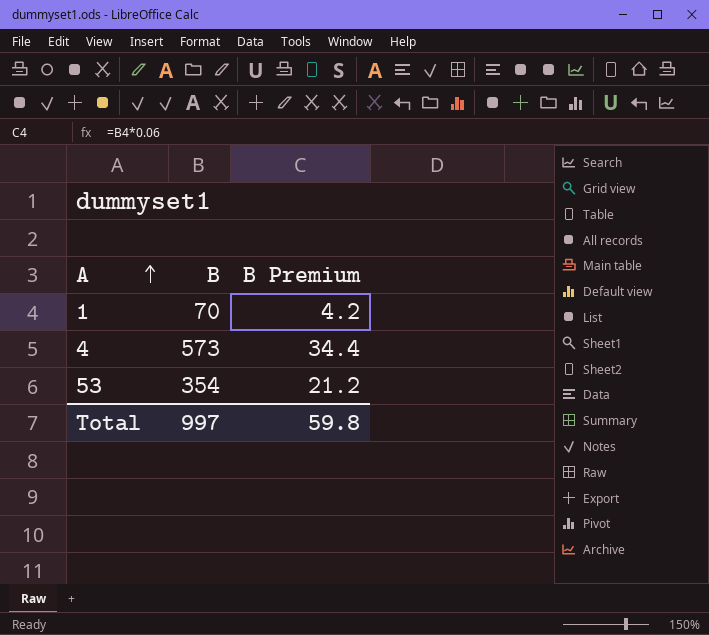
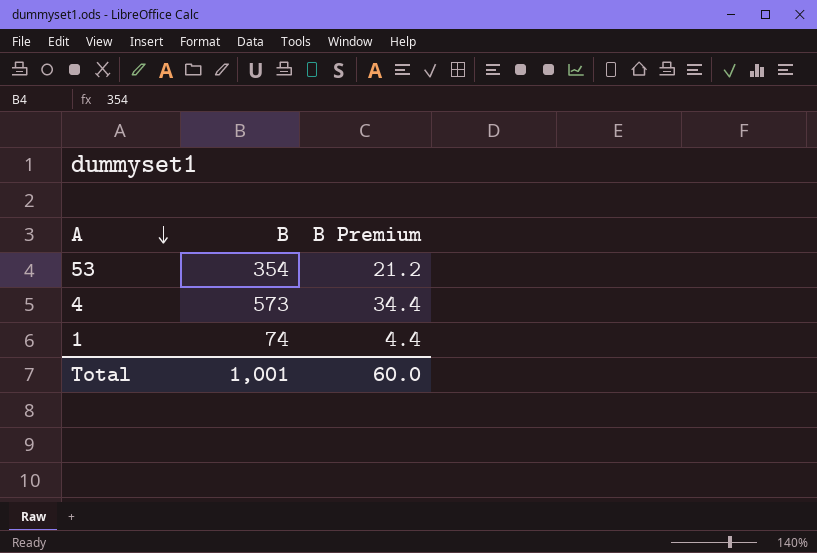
row order: A ascending -> A descending
1 | B: 70 -> 74
1 | B Premium: 4.2 -> 4.4
Total | B: 997 -> 1,001
Total | B Premium: 59.8 -> 60.0

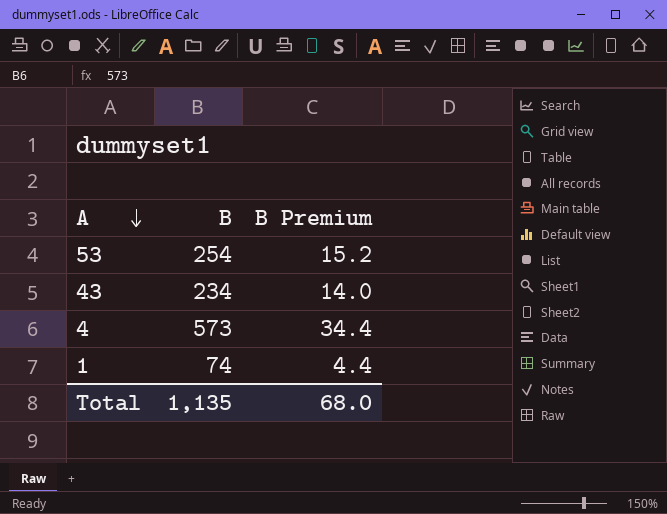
53 | B: 354 -> 254
53 | B Premium: 21.2 -> 15.2
row 43: none -> 234 | 14.0
Total | B: 1,001 -> 1,135
Total | B Premium: 60.0 -> 68.0

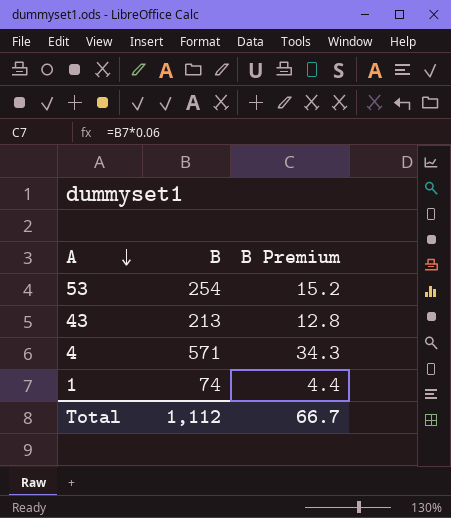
43 | B: 234 -> 213
43 | B Premium: 14.0 -> 12.8
4 | B: 573 -> 571
4 | B Premium: 34.4 -> 34.3
Total | B: 1,135 -> 1,112
Total | B Premium: 68.0 -> 66.7

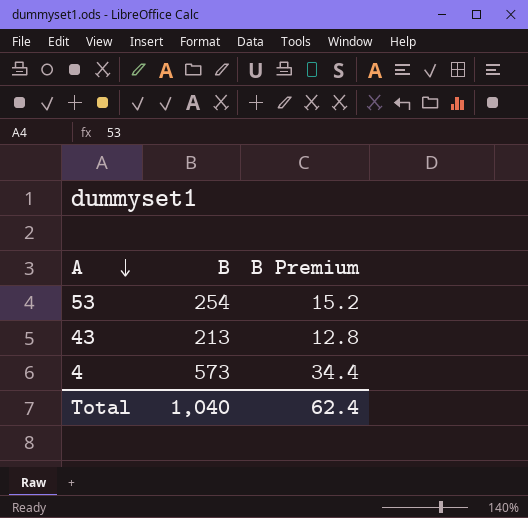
row 1: 74 | 4.4 -> none
4 | B: 571 -> 573
4 | B Premium: 34.3 -> 34.4
Total | B: 1,112 -> 1,040
Total | B Premium: 66.7 -> 62.4

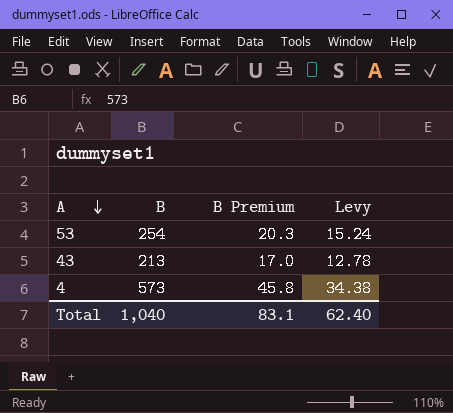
column B Premium | formula: [B] * 0.06 -> [B] * 0.08
column Levy | formula: none -> [B] * 0.06
Total | B Premium: 62.4 -> 83.1

